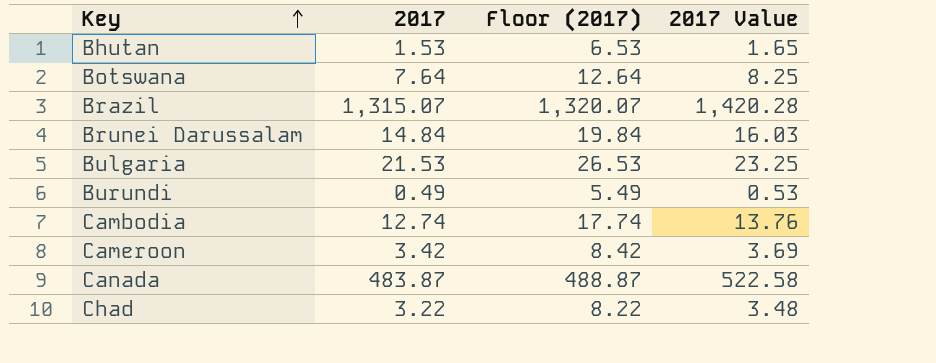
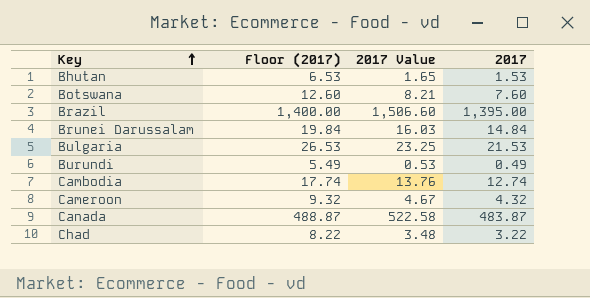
column 2017 | position: 2 -> 4
Botswana | Floor (2017): 12.64 -> 12.60
Botswana | 2017 Value: 8.25 -> 8.21
Botswana | 2017: 7.64 -> 7.60
Brazil | Floor (2017): 1,320.07 -> 1,400.00
Brazil | 2017 Value: 1,420.28 -> 1,506.60
Brazil | 2017: 1,315.07 -> 1,395.00
Cameroon | Floor (2017): 8.42 -> 9.32
Cameroon | 2017 Value: 3.69 -> 4.67
Cameroon | 2017: 3.42 -> 4.32

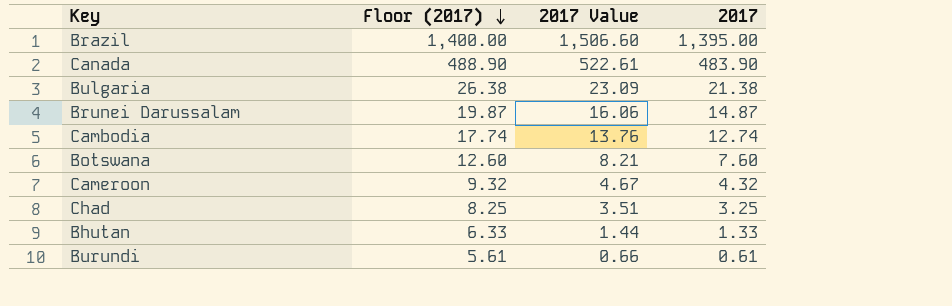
row order: Key ascending -> Floor (2017) descending
Canada | Floor (2017): 488.87 -> 488.90
Canada | 2017 Value: 522.58 -> 522.61
Canada | 2017: 483.87 -> 483.90
Bulgaria | Floor (2017): 26.53 -> 26.38
Bulgaria | 2017 Value: 23.25 -> 23.09
Bulgaria | 2017: 21.53 -> 21.38
Brunei Darussalam | Floor (2017): 19.84 -> 19.87
Brunei Darussalam | 2017 Value: 16.03 -> 16.06
Brunei Darussalam | 2017: 14.84 -> 14.87
Chad | Floor (2017): 8.22 -> 8.25
Chad | 2017 Value: 3.48 -> 3.51
Chad | 2017: 3.22 -> 3.25
Bhutan | Floor (2017): 6.53 -> 6.33
Bhutan | 2017 Value: 1.65 -> 1.44
Bhutan | 2017: 1.53 -> 1.33
Burundi | Floor (2017): 5.49 -> 5.61
Burundi | 2017 Value: 0.53 -> 0.66
Burundi | 2017: 0.49 -> 0.61

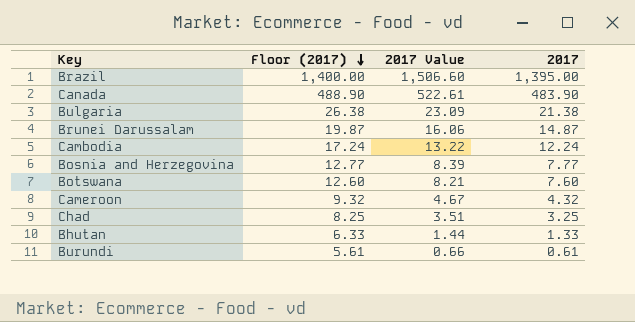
Cambodia | Floor (2017): 17.74 -> 17.24
Cambodia | 2017 Value: 13.76 -> 13.22
Cambodia | 2017: 12.74 -> 12.24
row Bosnia and Herzegovina: none -> 12.77 | 8.39 | 7.77

